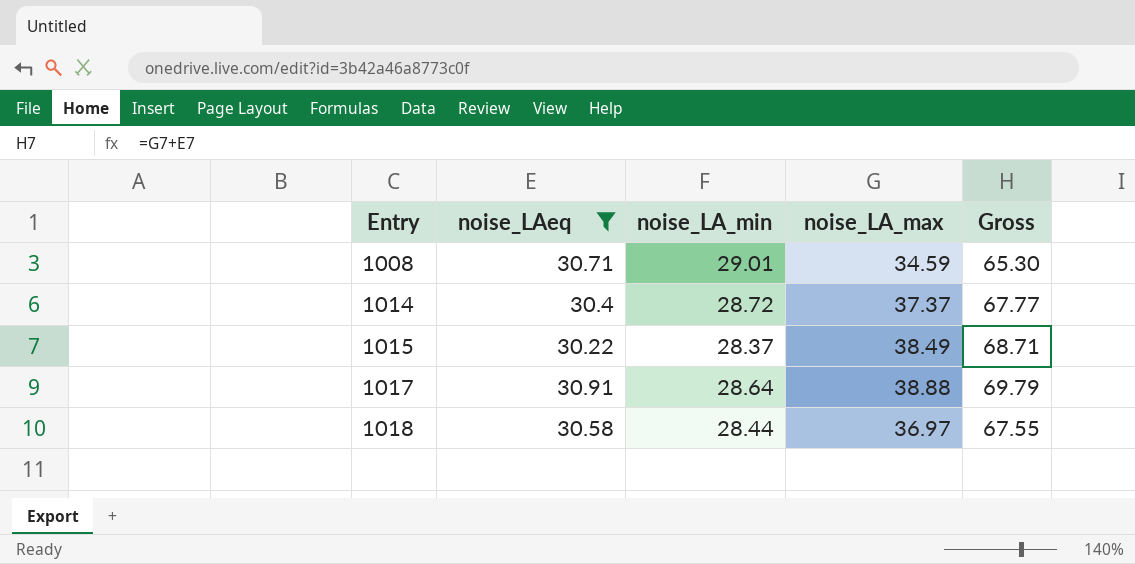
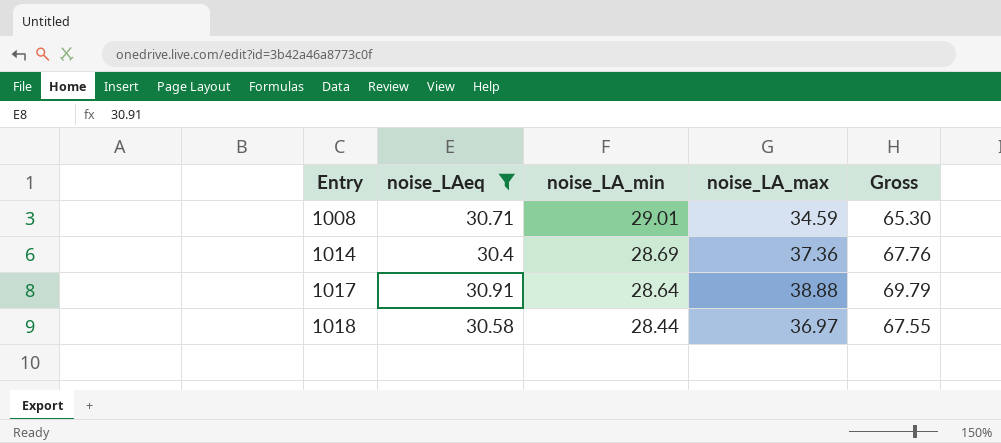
row 1015: 30.22 | 28.37 | 38.49 | 68.71 -> none
1014 | noise_LA_min: 28.72 -> 28.69
1014 | noise_LA_max: 37.37 -> 37.36
1014 | Gross: 67.77 -> 67.76

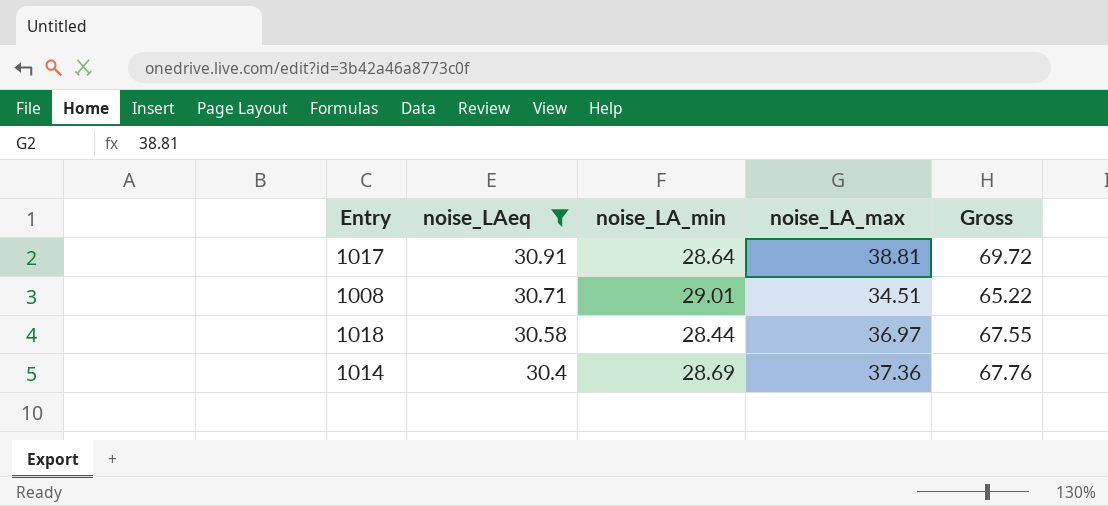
row order: Entry ascending -> noise_LAeq descending
1017 | noise_LA_max: 38.88 -> 38.81
1017 | Gross: 69.79 -> 69.72
1008 | noise_LA_max: 34.59 -> 34.51
1008 | Gross: 65.30 -> 65.22

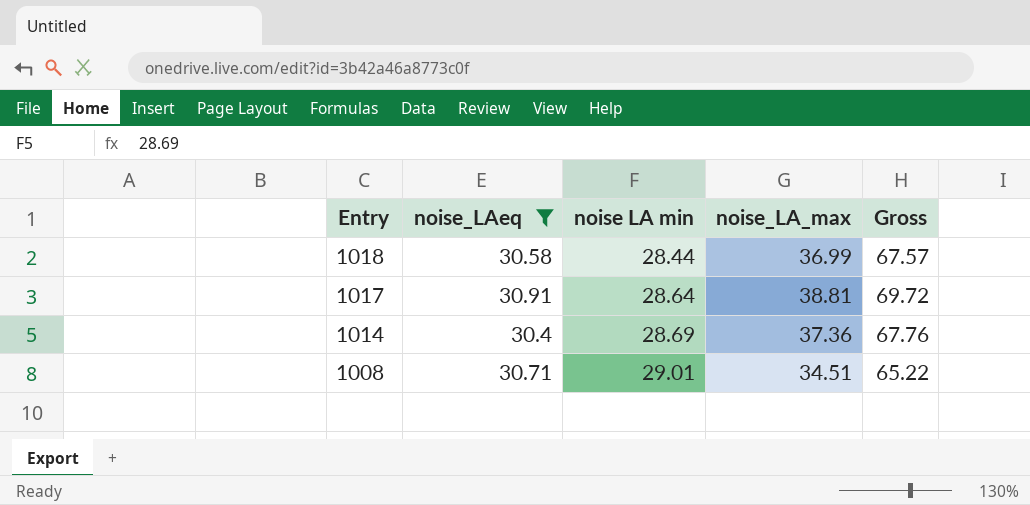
row order: noise_LAeq descending -> Entry descending
column name: noise_LA_min -> noise LA min
1018 | noise_LA_max: 36.97 -> 36.99
1018 | Gross: 67.55 -> 67.57

